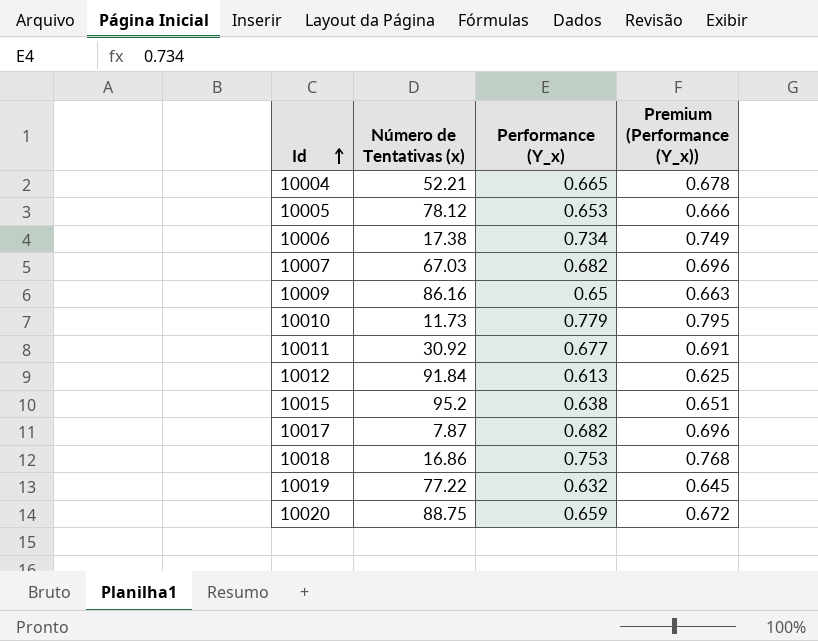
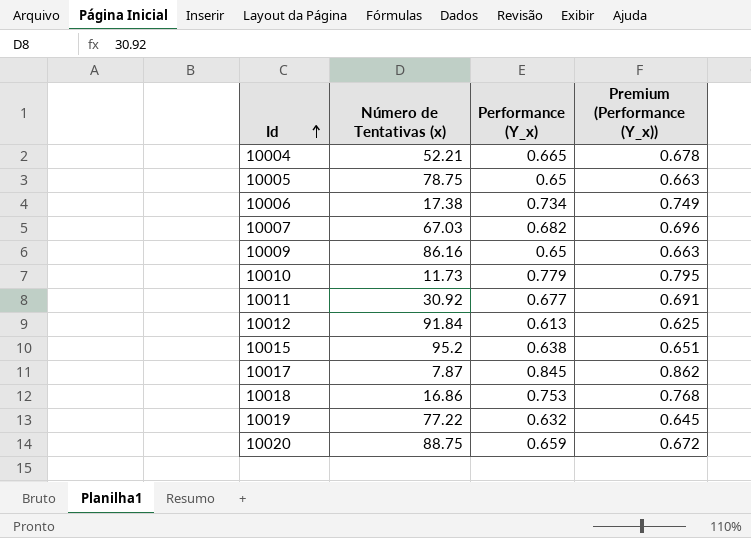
10005 | Número de Tentativas (x): 78.12 -> 78.75
10005 | Performance (Y_x): 0.653 -> 0.65
10005 | Premium (Performance (Y_x)): 0.666 -> 0.663
10017 | Performance (Y_x): 0.682 -> 0.845
10017 | Premium (Performance (Y_x)): 0.696 -> 0.862

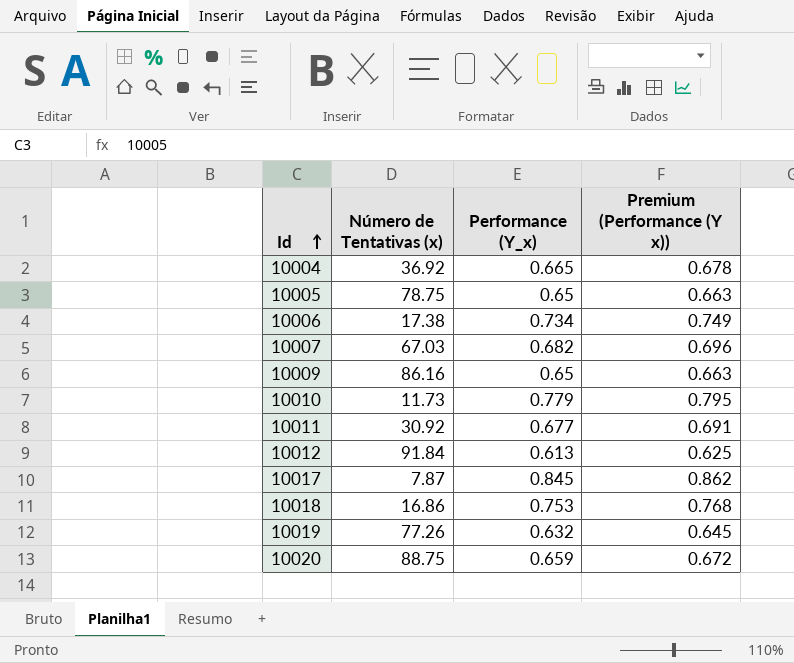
column name: Premium (Performance (Y_x)) -> Premium (Performance (Y x))
row 10015: 95.2 | 0.638 | 0.651 -> none
10004 | Número de Tentativas (x): 52.21 -> 36.92
10019 | Número de Tentativas (x): 77.22 -> 77.26

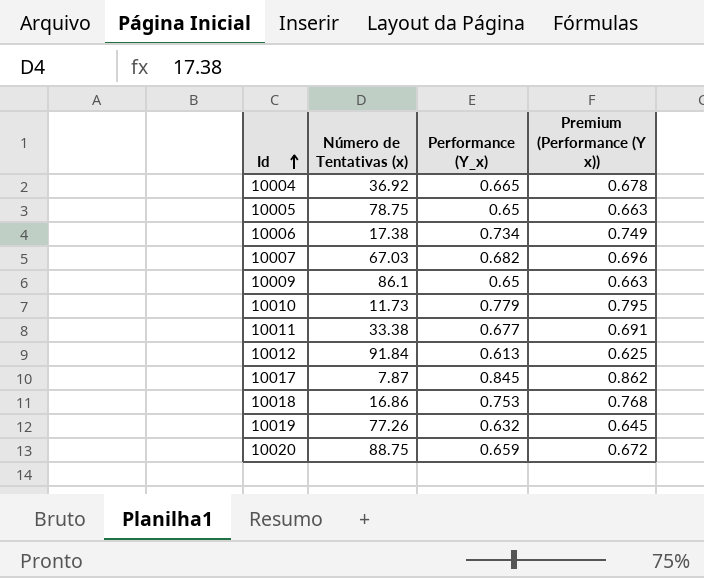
10009 | Número de Tentativas (x): 86.16 -> 86.1
10011 | Número de Tentativas (x): 30.92 -> 33.38

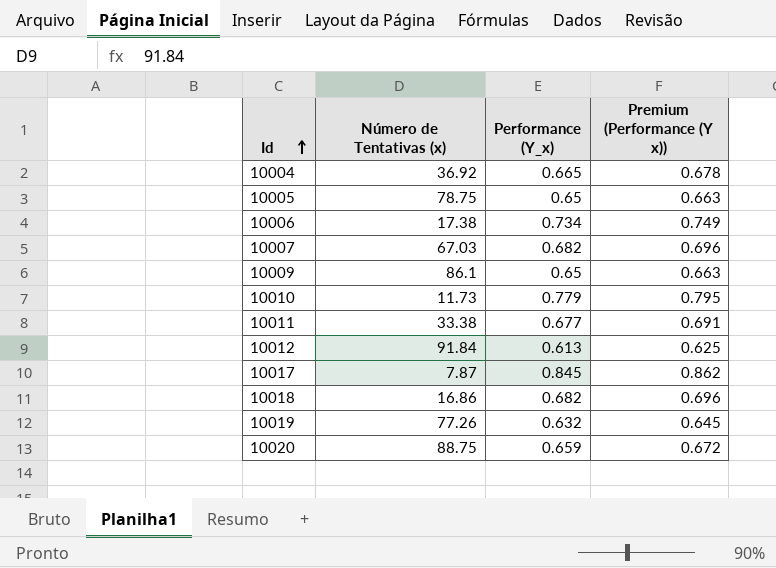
10018 | Performance (Y_x): 0.753 -> 0.682
10018 | Premium (Performance (Y x)): 0.768 -> 0.696

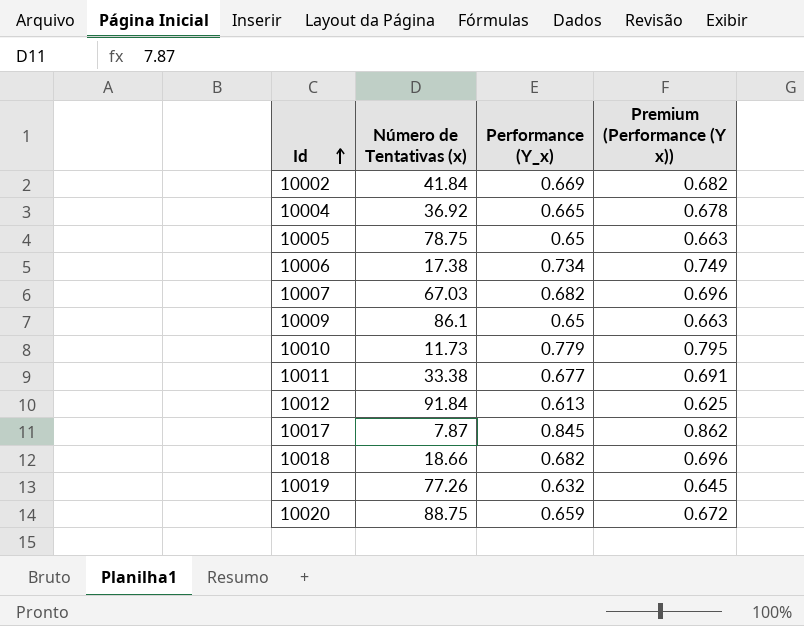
row 10002: none -> 41.84 | 0.669 | 0.682
10018 | Número de Tentativas (x): 16.86 -> 18.66

